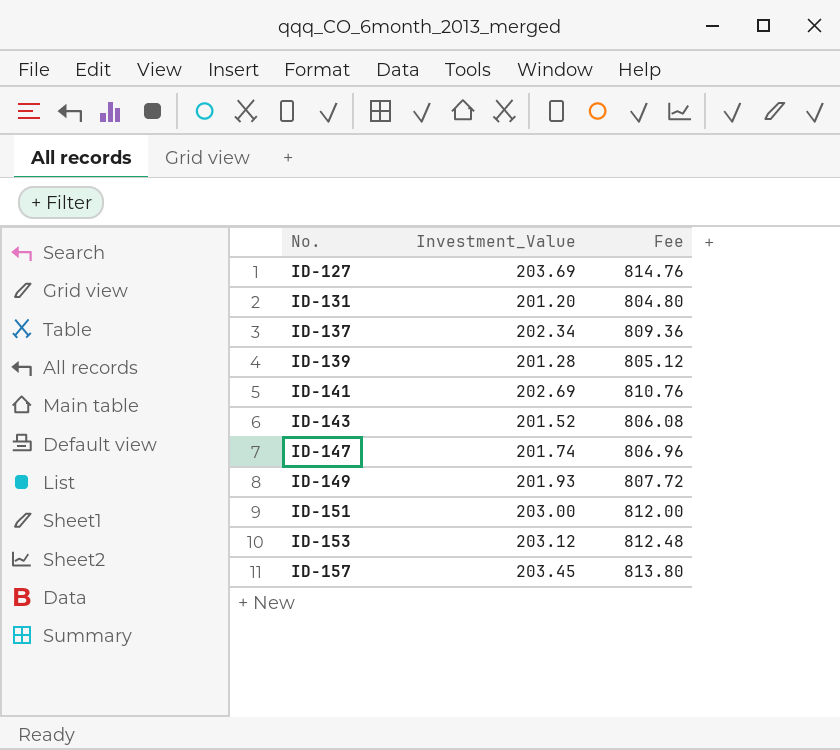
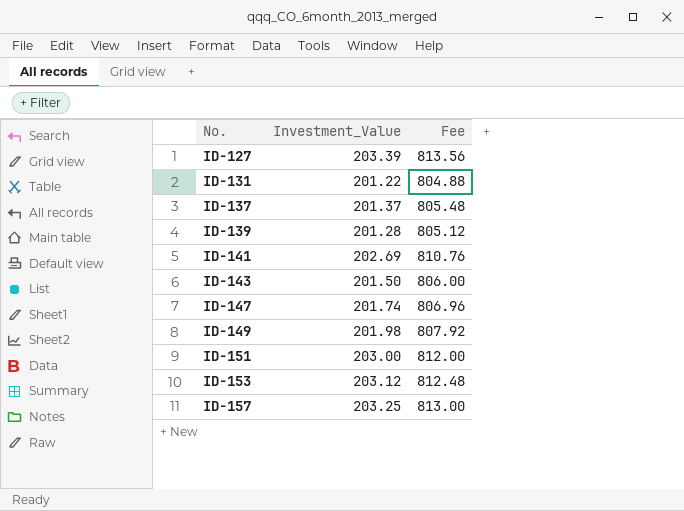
ID-127 | Investment_Value: 203.69 -> 203.39
ID-127 | Fee: 814.76 -> 813.56
ID-131 | Investment_Value: 201.20 -> 201.22
ID-131 | Fee: 804.80 -> 804.88
ID-137 | Investment_Value: 202.34 -> 201.37
ID-137 | Fee: 809.36 -> 805.48
ID-143 | Investment_Value: 201.52 -> 201.50
ID-143 | Fee: 806.08 -> 806.00
ID-149 | Investment_Value: 201.93 -> 201.98
ID-149 | Fee: 807.72 -> 807.92
ID-157 | Investment_Value: 203.45 -> 203.25
ID-157 | Fee: 813.80 -> 813.00

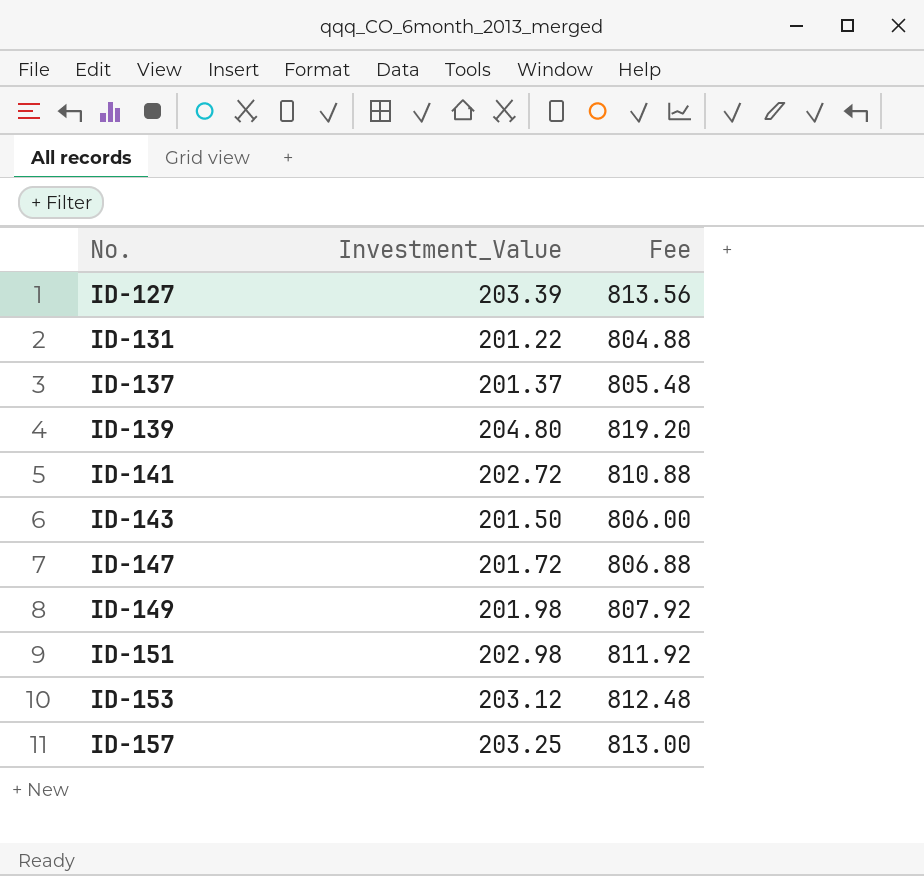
ID-139 | Investment_Value: 201.28 -> 204.80
ID-139 | Fee: 805.12 -> 819.20
ID-141 | Investment_Value: 202.69 -> 202.72
ID-141 | Fee: 810.76 -> 810.88
ID-147 | Investment_Value: 201.74 -> 201.72
ID-147 | Fee: 806.96 -> 806.88
ID-151 | Investment_Value: 203.00 -> 202.98
ID-151 | Fee: 812.00 -> 811.92

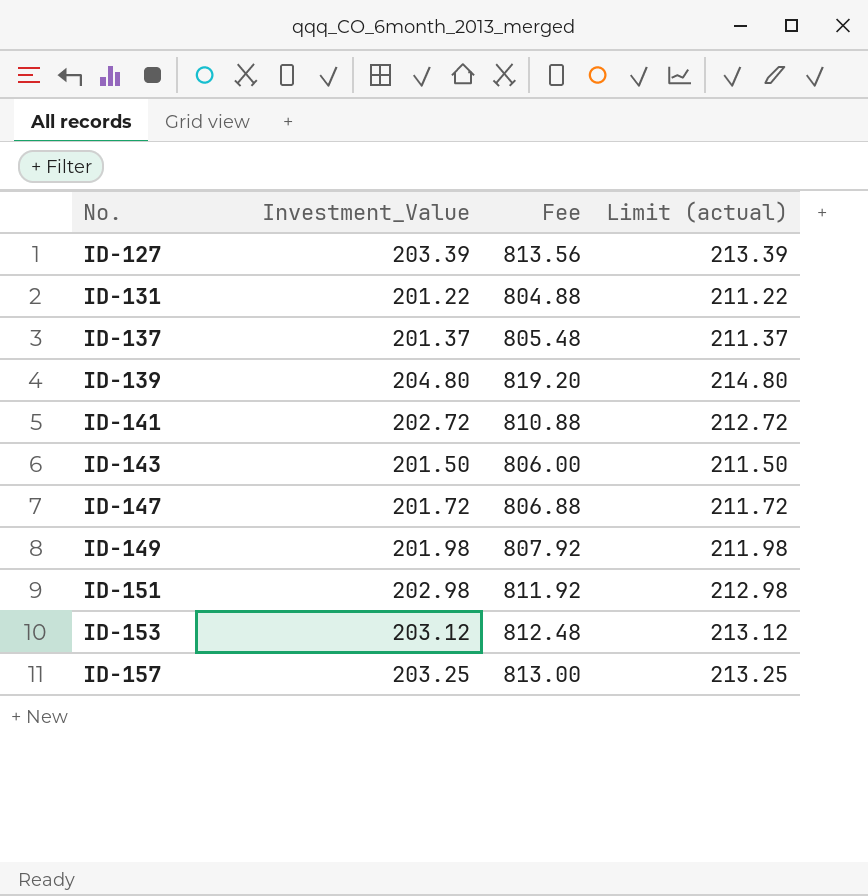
column Limit (actual) | formula: none -> [Investment_Value] + 10

